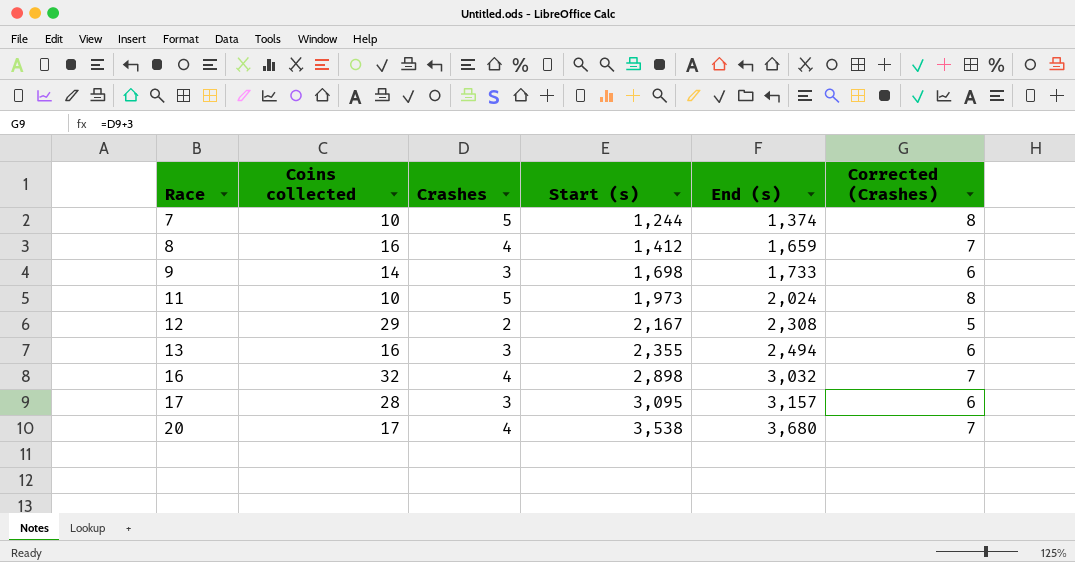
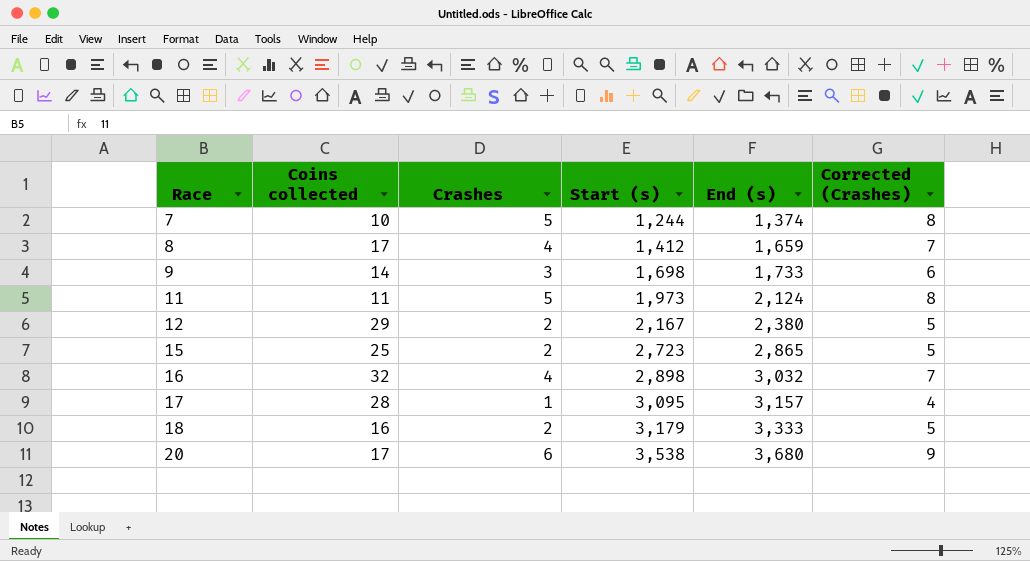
row 13: 16 | 3 | 2,355 | 2,494 | 6 -> none
8 | Coins collected: 16 -> 17
11 | Coins collected: 10 -> 11
11 | End (s): 2,024 -> 2,124
12 | End (s): 2,308 -> 2,380
row 15: none -> 25 | 2 | 2,723 | 2,865 | 5
17 | Crashes: 3 -> 1
17 | Corrected (Crashes): 6 -> 4
row 18: none -> 16 | 2 | 3,179 | 3,333 | 5
20 | Crashes: 4 -> 6
20 | Corrected (Crashes): 7 -> 9

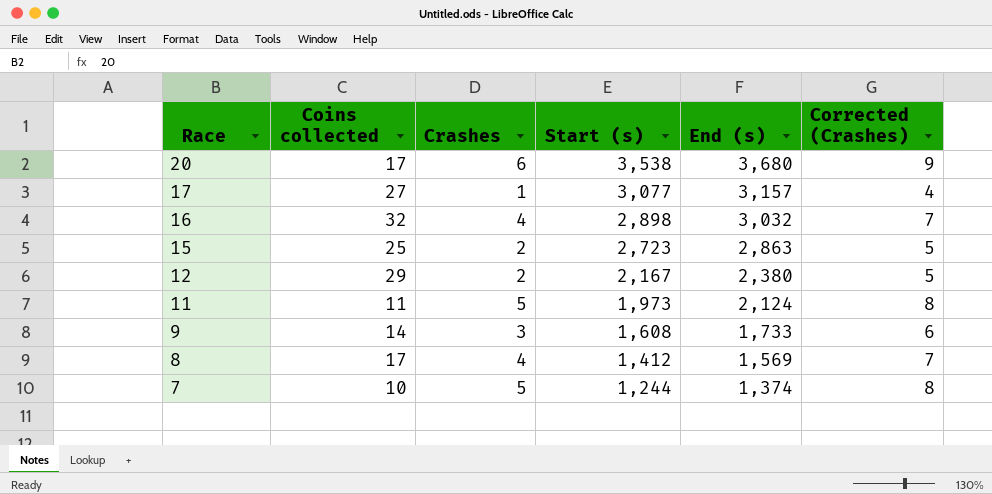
row order: Race ascending -> Race descending
row 18: 16 | 2 | 3,179 | 3,333 | 5 -> none
17 | Coins collected: 28 -> 27
17 | Start (s): 3,095 -> 3,077
15 | End (s): 2,865 -> 2,863
9 | Start (s): 1,698 -> 1,608
8 | End (s): 1,659 -> 1,569

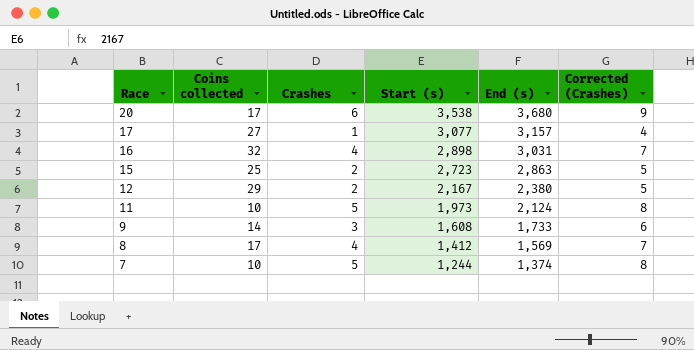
16 | End (s): 3,032 -> 3,031
11 | Coins collected: 11 -> 10

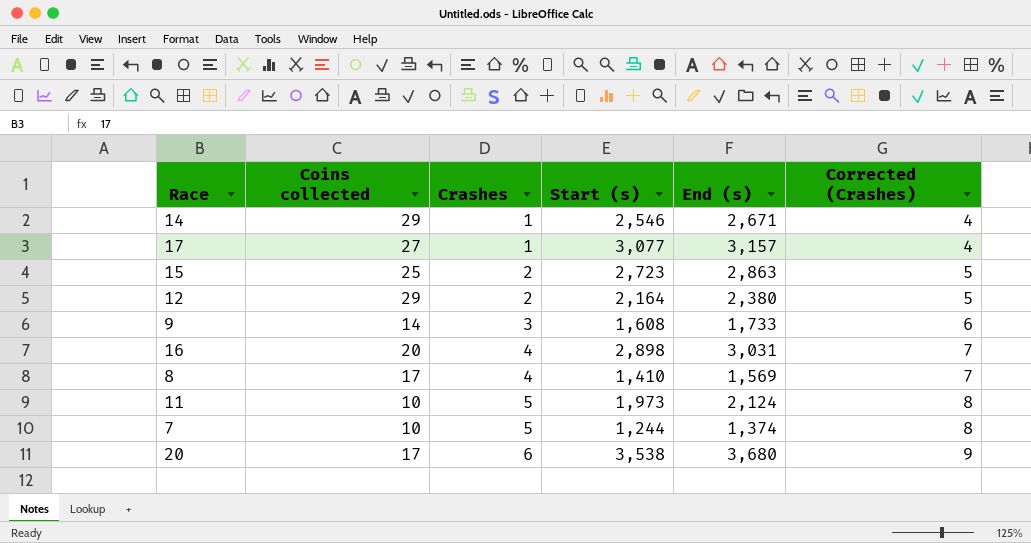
row order: Race descending -> Crashes ascending
row 14: none -> 29 | 1 | 2,546 | 2,671 | 4
12 | Start (s): 2,167 -> 2,164
16 | Coins collected: 32 -> 20
8 | Start (s): 1,412 -> 1,410

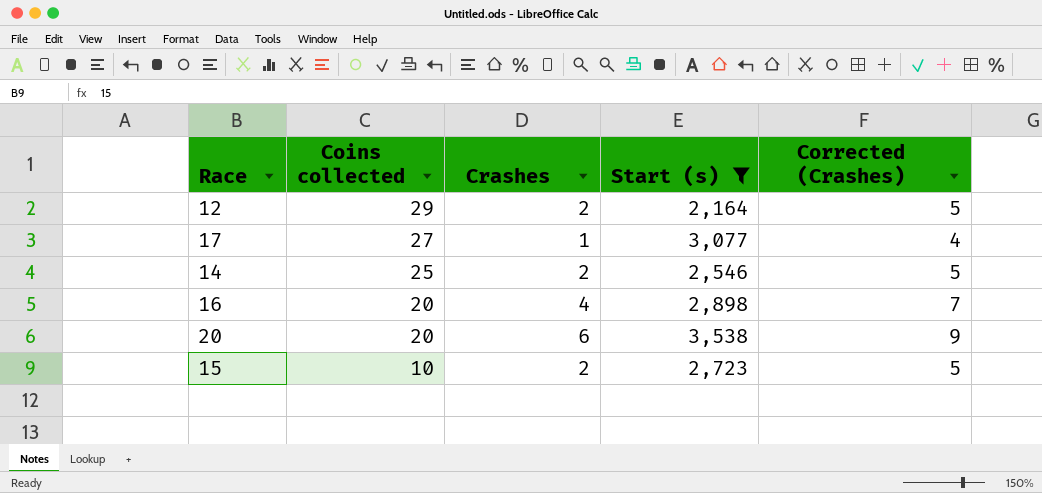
filter: none -> Start (s) >= 2,164
row order: Crashes ascending -> Coins collected descending
column End (s) | position: 5 -> none
14 | Coins collected: 29 -> 25
14 | Crashes: 1 -> 2
14 | Corrected (Crashes): 4 -> 5
20 | Coins collected: 17 -> 20
15 | Coins collected: 25 -> 10

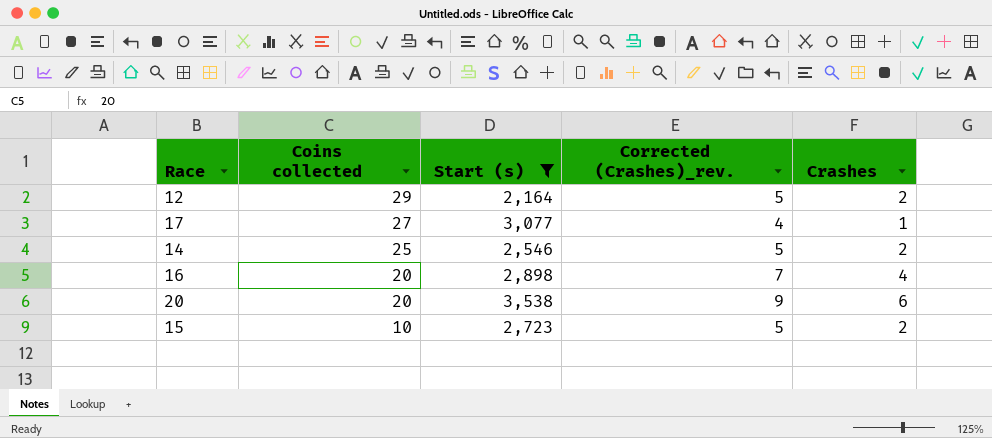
column name: Corrected (Crashes) -> Corrected (Crashes)_rev.
column Crashes | position: 3 -> 5

